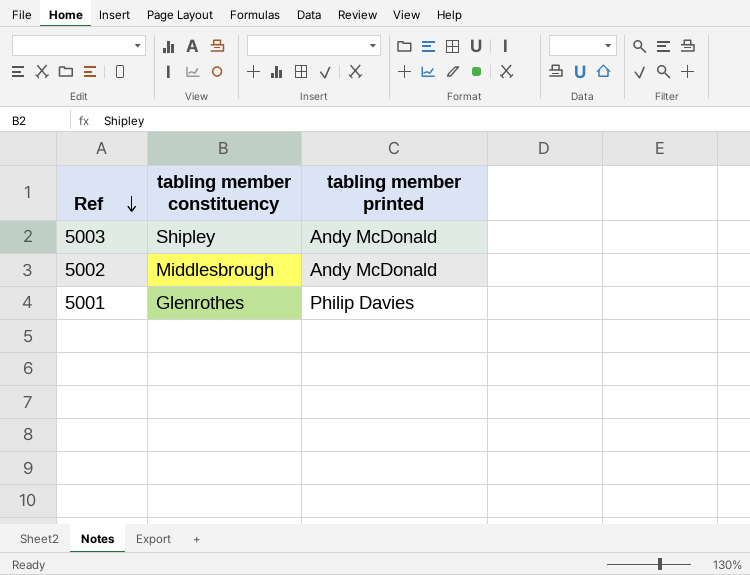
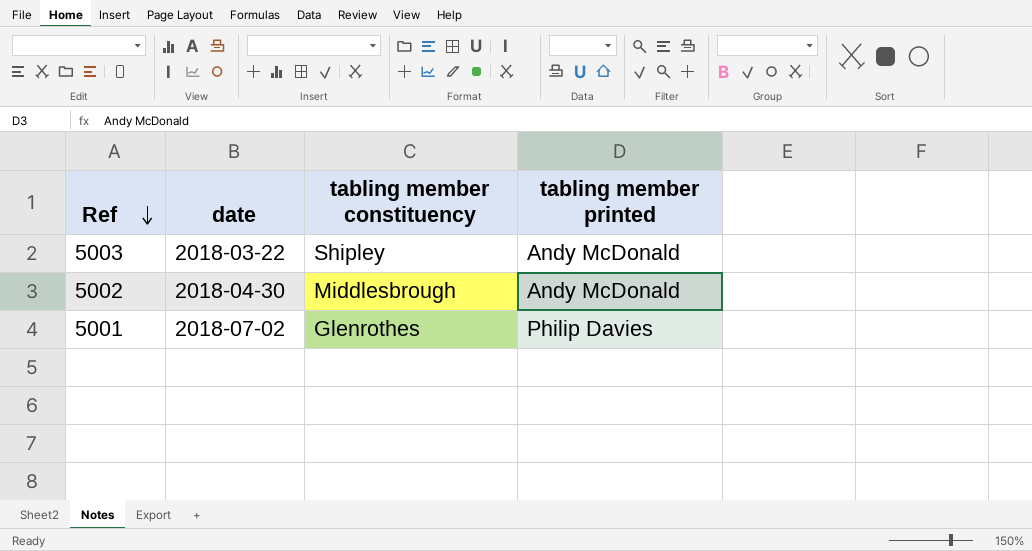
column date | position: none -> 2

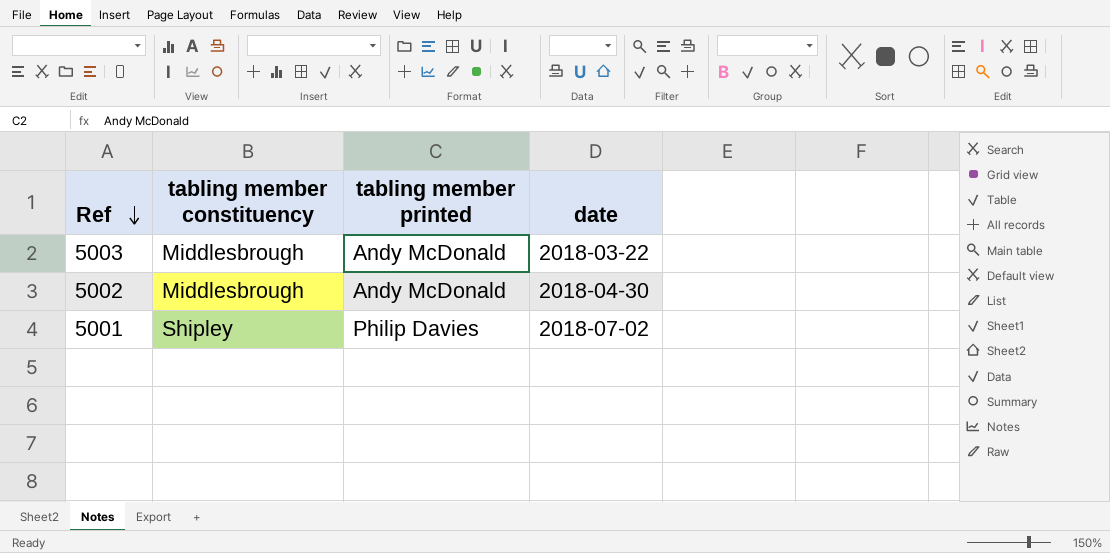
column date | position: 2 -> 4
5003 | tabling member constituency: Shipley -> Middlesbrough
5001 | tabling member constituency: Glenrothes -> Shipley

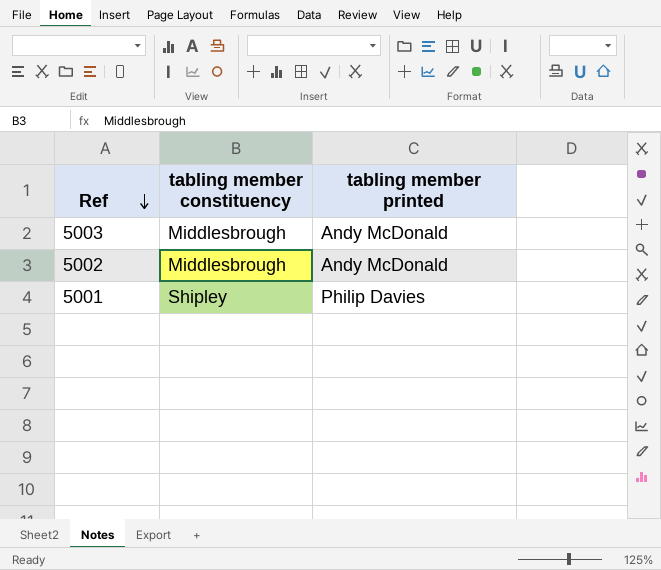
column date | position: 4 -> none

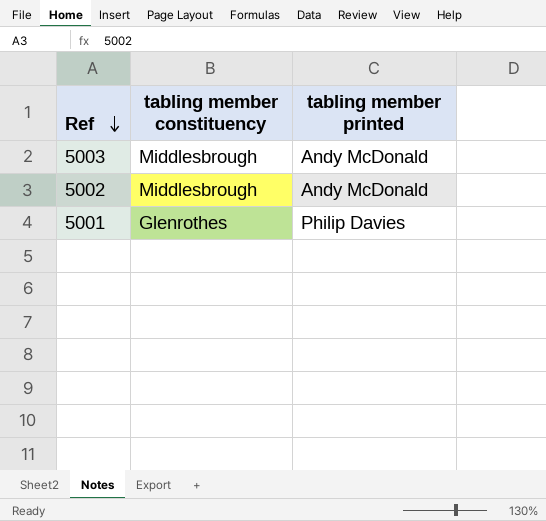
5001 | tabling member constituency: Shipley -> Glenrothes

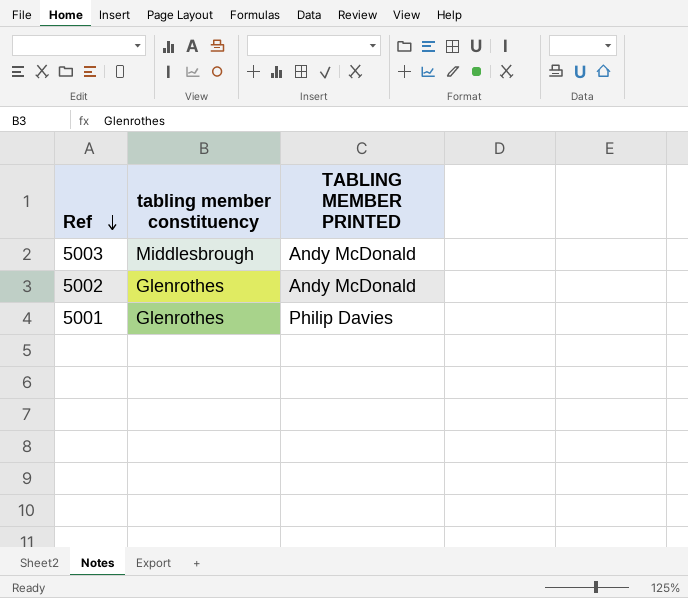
column name: tabling member printed -> TABLING MEMBER PRINTED
5002 | tabling member constituency: Middlesbrough -> Glenrothes

